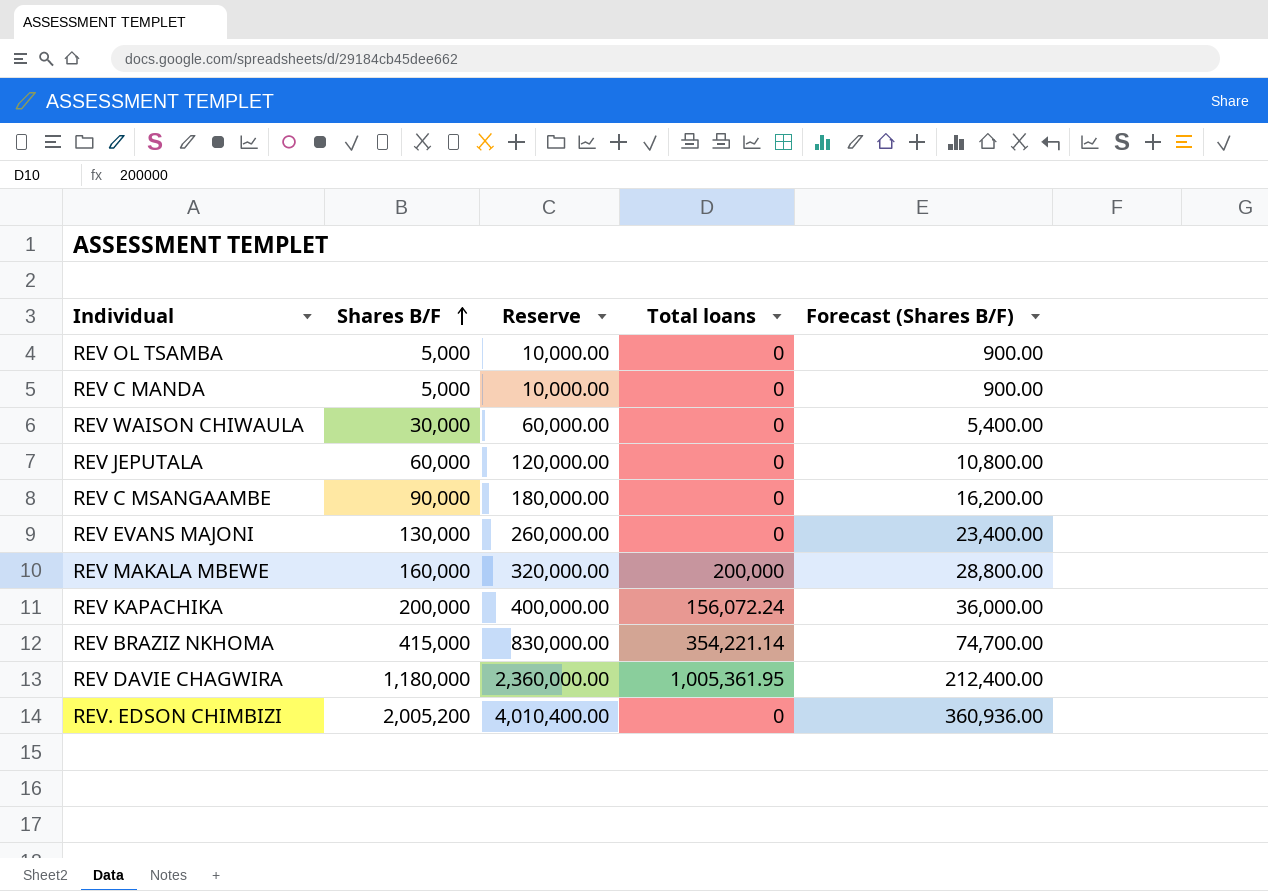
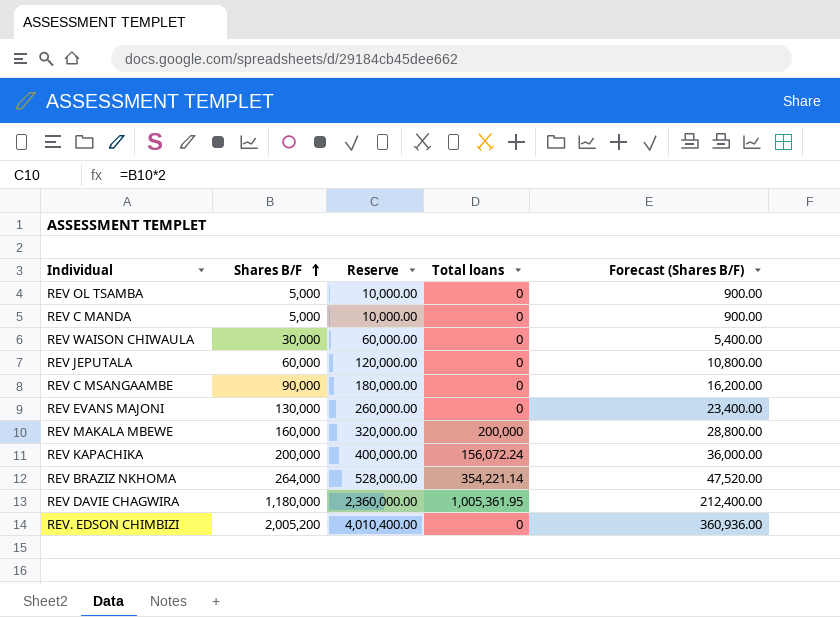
REV BRAZIZ NKHOMA | Shares B/F: 415,000 -> 264,000
REV BRAZIZ NKHOMA | Reserve: 830,000.00 -> 528,000.00
REV BRAZIZ NKHOMA | Forecast (Shares B/F): 74,700.00 -> 47,520.00

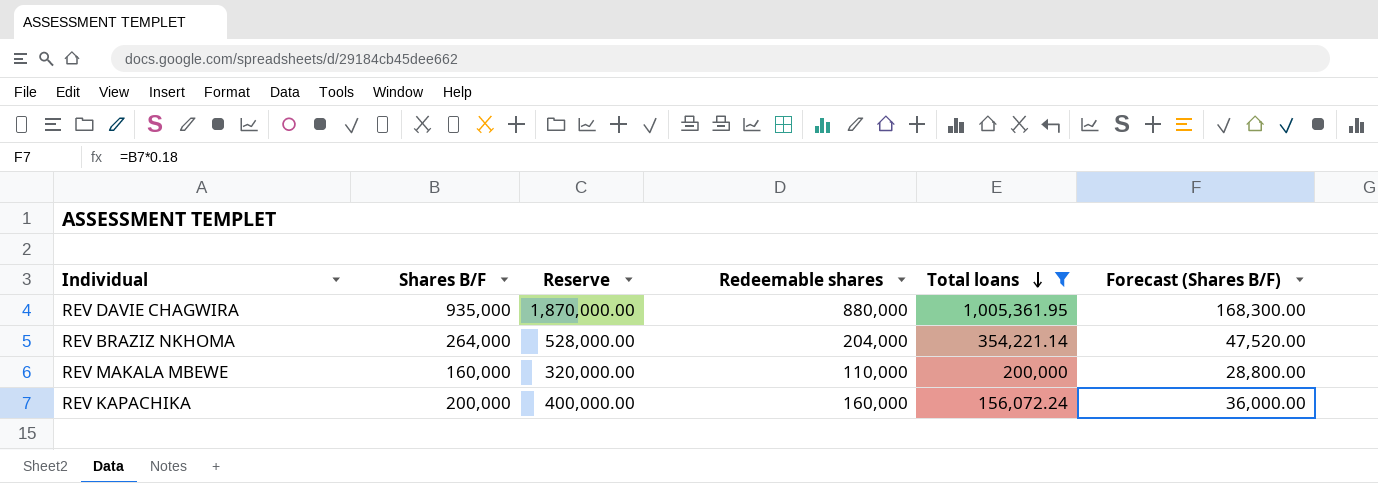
filter: none -> Total loans != 0
row order: Shares B/F ascending -> Total loans descending
column Redeemable shares | position: none -> 4
REV DAVIE CHAGWIRA | Shares B/F: 1,180,000 -> 935,000
REV DAVIE CHAGWIRA | Reserve: 2,360,000.00 -> 1,870,000.00
REV DAVIE CHAGWIRA | Forecast (Shares B/F): 212,400.00 -> 168,300.00

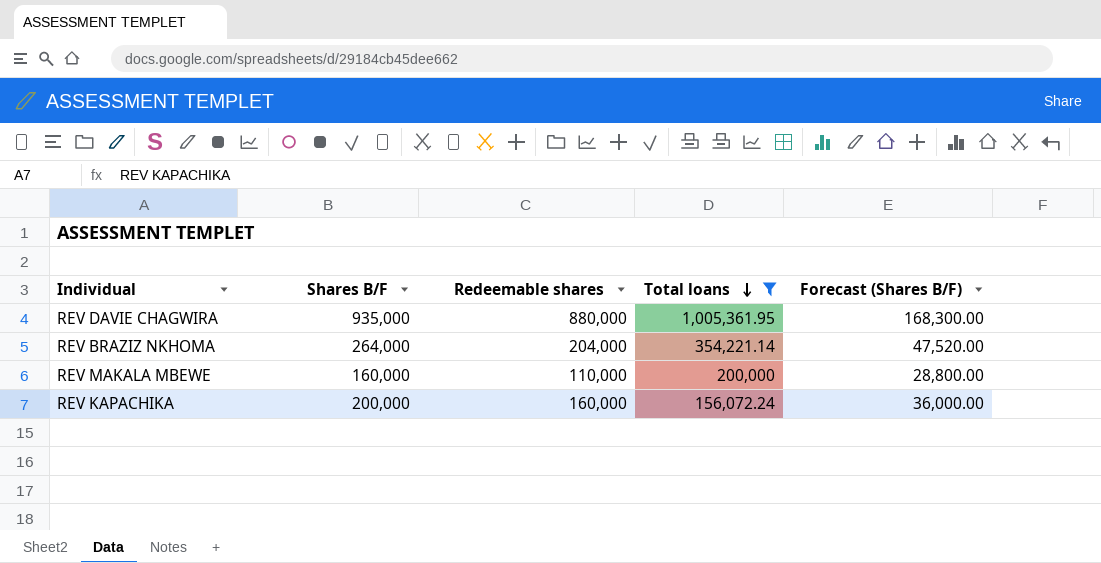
column Reserve | formula: [Shares B/F] * 2 -> none

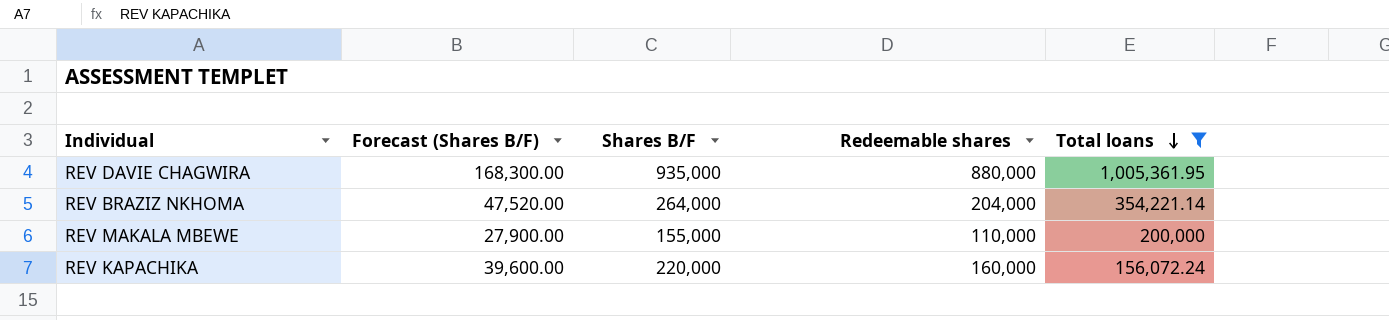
column Forecast (Shares B/F) | position: 5 -> 2
REV MAKALA MBEWE | Forecast (Shares B/F): 28,800.00 -> 27,900.00
REV MAKALA MBEWE | Shares B/F: 160,000 -> 155,000
REV KAPACHIKA | Forecast (Shares B/F): 36,000.00 -> 39,600.00
REV KAPACHIKA | Shares B/F: 200,000 -> 220,000

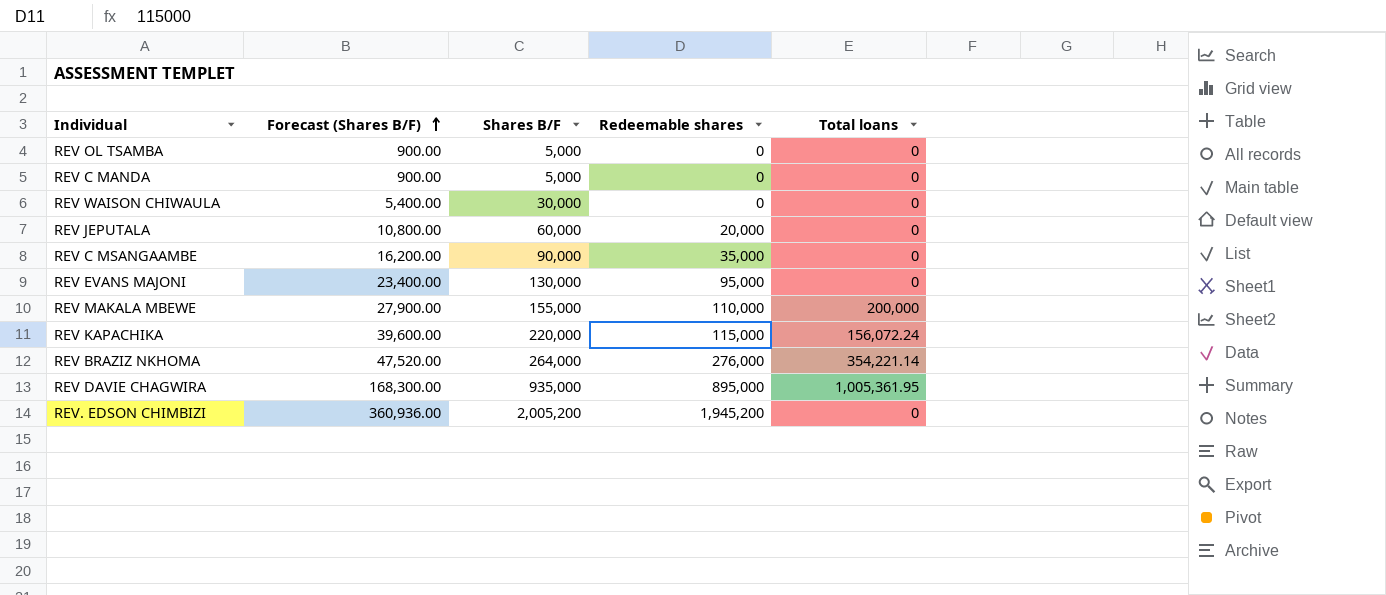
filter: Total loans != 0 -> none
row order: Total loans descending -> Forecast (Shares B/F) ascending
REV KAPACHIKA | Redeemable shares: 160,000 -> 115,000
REV BRAZIZ NKHOMA | Redeemable shares: 204,000 -> 276,000
REV DAVIE CHAGWIRA | Redeemable shares: 880,000 -> 895,000

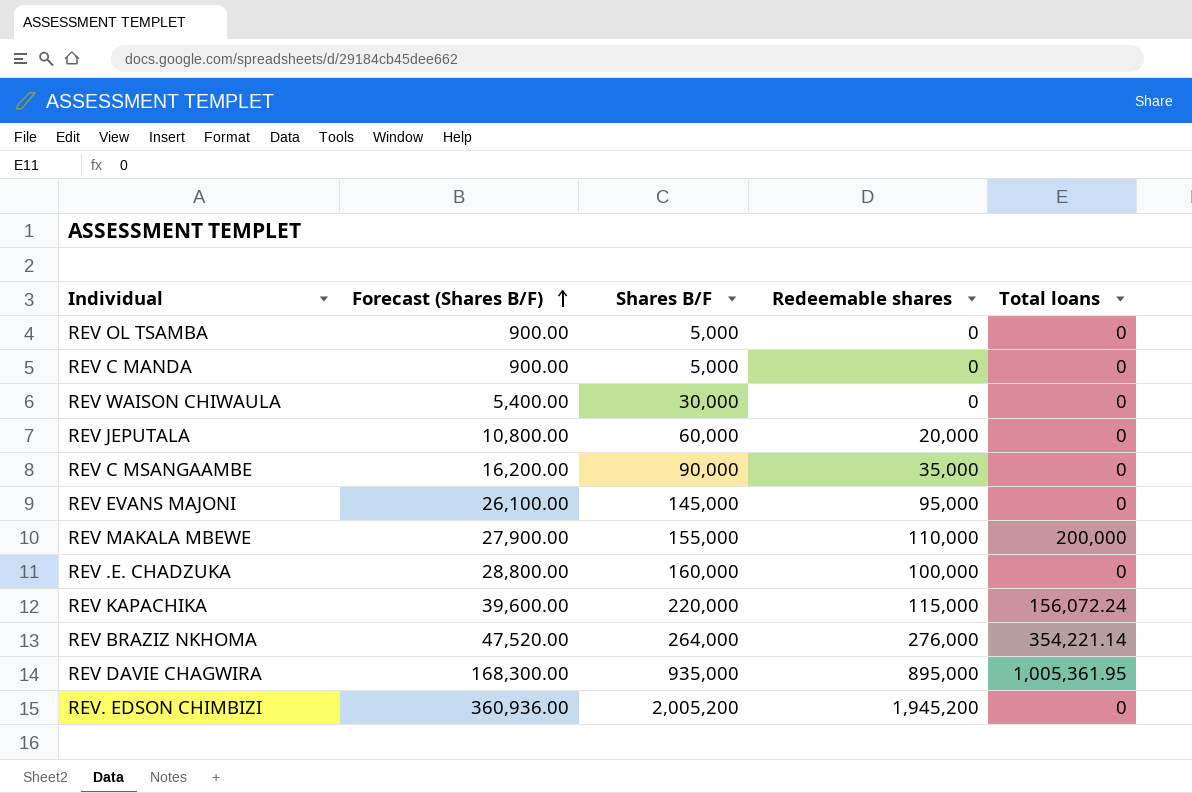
REV EVANS MAJONI | Forecast (Shares B/F): 23,400.00 -> 26,100.00
REV EVANS MAJONI | Shares B/F: 130,000 -> 145,000
row REV .E. CHADZUKA: none -> 28,800.00 | 160,000 | 100,000 | 0

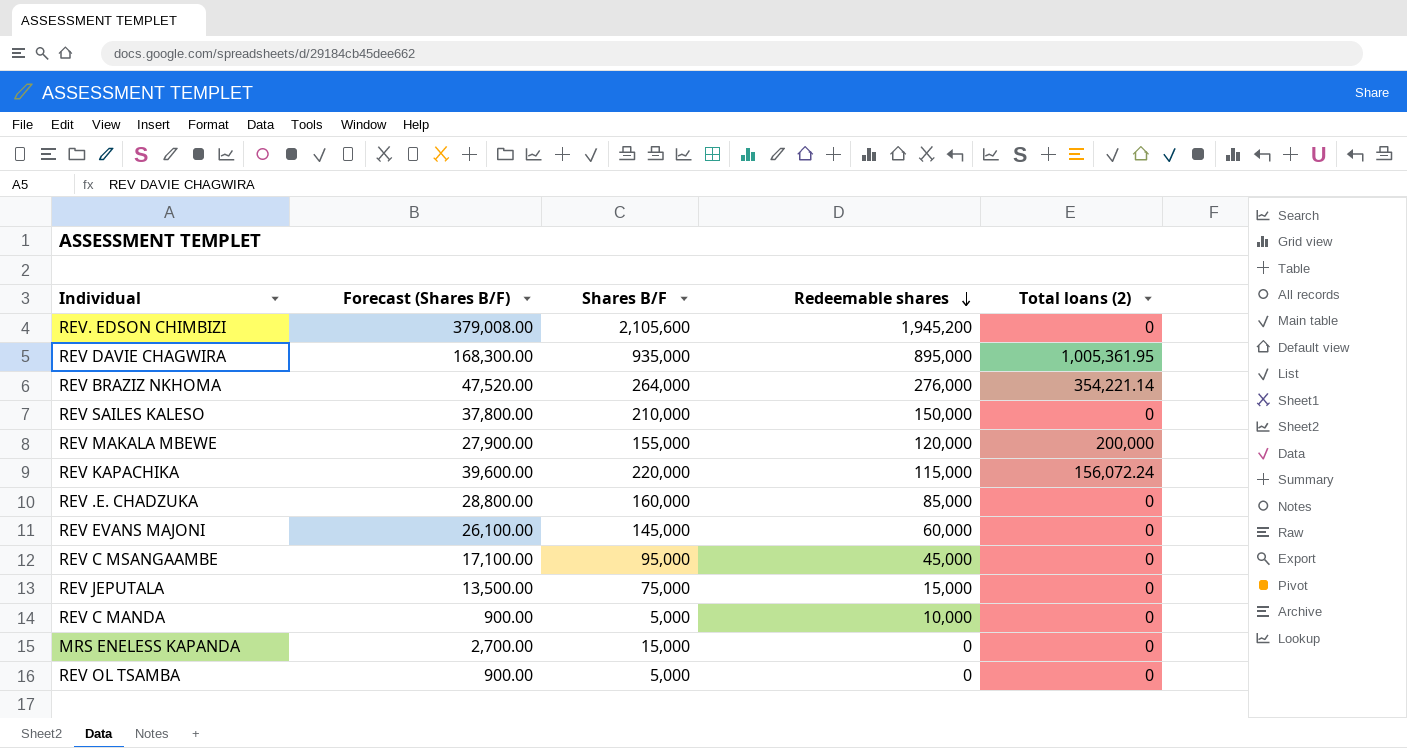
row order: Forecast (Shares B/F) ascending -> Redeemable shares descending
column name: Total loans -> Total loans (2)
row REV WAISON CHIWAULA: 5,400.00 | 30,000 | 0 | 0 -> none
REV. EDSON CHIMBIZI | Forecast (Shares B/F): 360,936.00 -> 379,008.00
REV. EDSON CHIMBIZI | Shares B/F: 2,005,200 -> 2,105,600
row REV SAILES KALESO: none -> 37,800.00 | 210,000 | 150,000 | 0
REV MAKALA MBEWE | Redeemable shares: 110,000 -> 120,000
REV .E. CHADZUKA | Redeemable shares: 100,000 -> 85,000
REV EVANS MAJONI | Redeemable shares: 95,000 -> 60,000
REV C MSANGAAMBE | Forecast (Shares B/F): 16,200.00 -> 17,100.00
REV C MSANGAAMBE | Shares B/F: 90,000 -> 95,000
REV C MSANGAAMBE | Redeemable shares: 35,000 -> 45,000
REV JEPUTALA | Forecast (Shares B/F): 10,800.00 -> 13,500.00
REV JEPUTALA | Shares B/F: 60,000 -> 75,000
REV JEPUTALA | Redeemable shares: 20,000 -> 15,000
REV C MANDA | Redeemable shares: 0 -> 10,000
row MRS ENELESS KAPANDA: none -> 2,700.00 | 15,000 | 0 | 0

